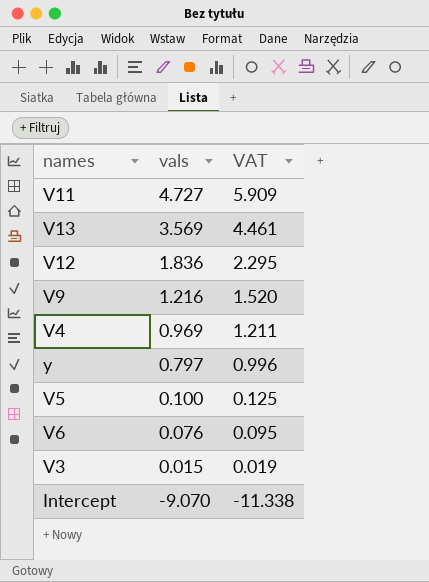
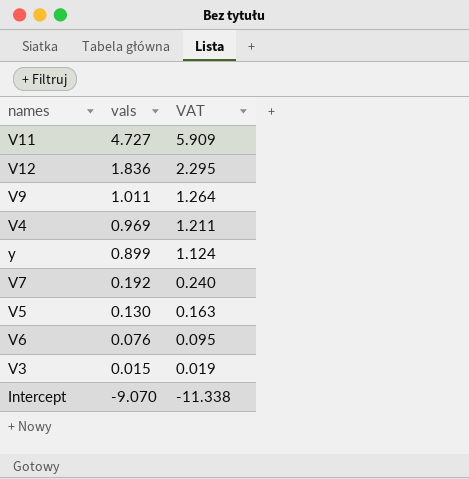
row V13: 3.569 | 4.461 -> none
V9 | vals: 1.216 -> 1.011
V9 | VAT: 1.520 -> 1.264
y | vals: 0.797 -> 0.899
y | VAT: 0.996 -> 1.124
row V7: none -> 0.192 | 0.240
V5 | vals: 0.100 -> 0.130
V5 | VAT: 0.125 -> 0.163

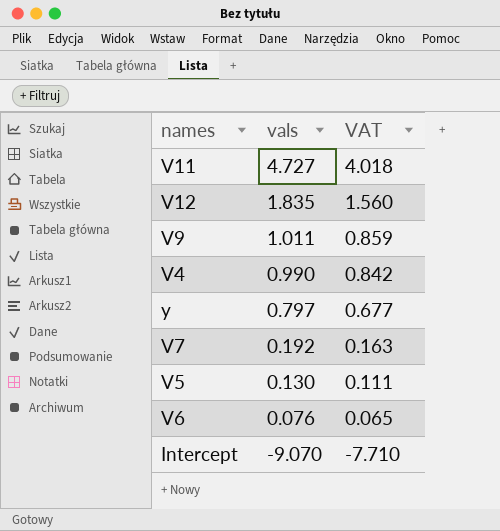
column VAT | formula: [vals] * 1.25 -> [vals] * 0.85
row V3: 0.015 | 0.019 -> none
V12 | vals: 1.836 -> 1.835
V4 | vals: 0.969 -> 0.990
y | vals: 0.899 -> 0.797

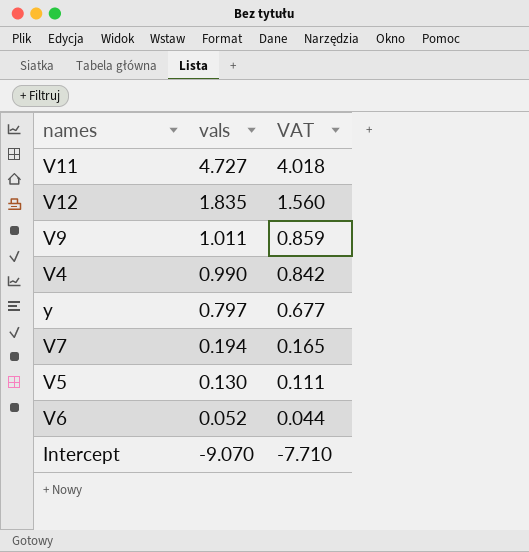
V7 | vals: 0.192 -> 0.194
V7 | VAT: 0.163 -> 0.165
V6 | vals: 0.076 -> 0.052
V6 | VAT: 0.065 -> 0.044

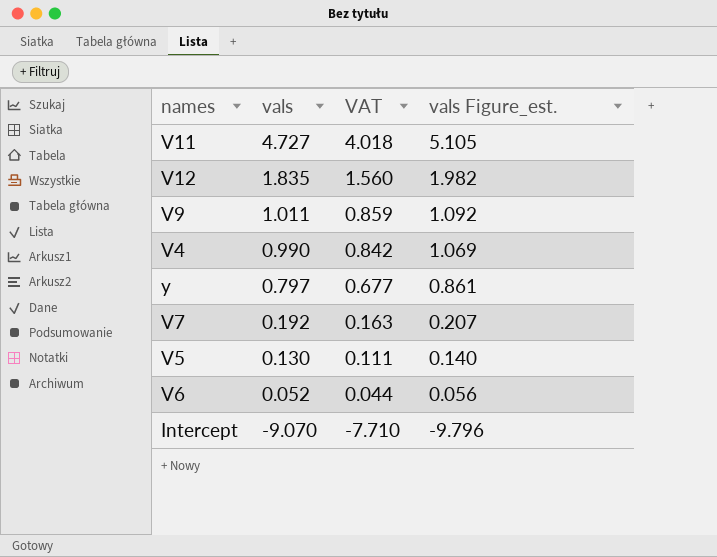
column vals Figure_est. | formula: none -> [vals] * 1.08
V7 | vals: 0.194 -> 0.192
V7 | VAT: 0.165 -> 0.163

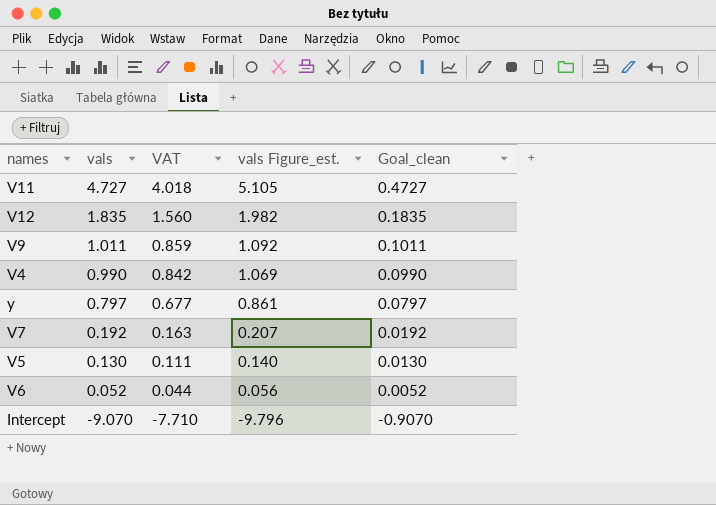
column Goal_clean | formula: none -> [vals] * 0.1

